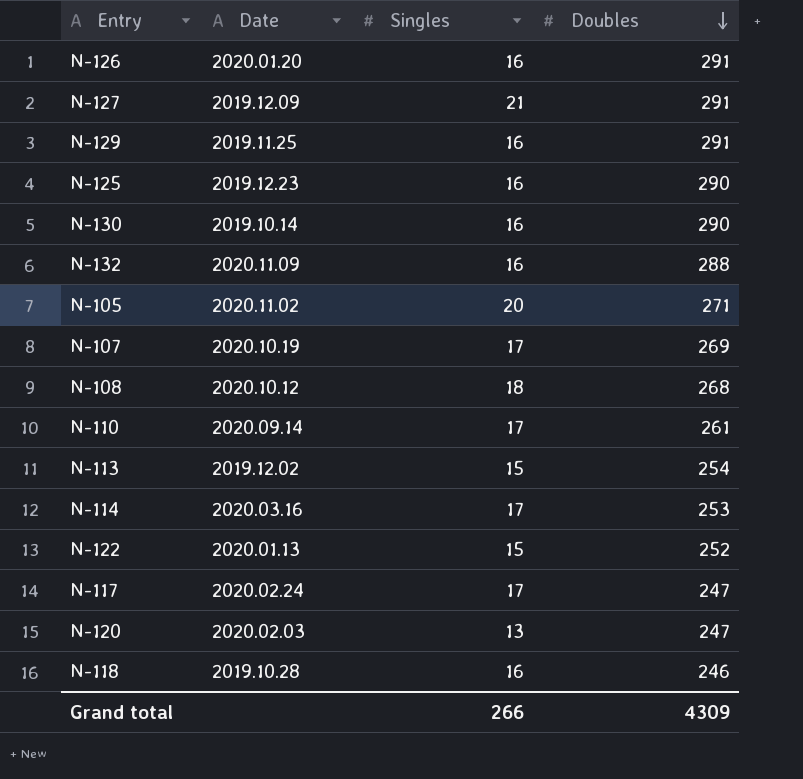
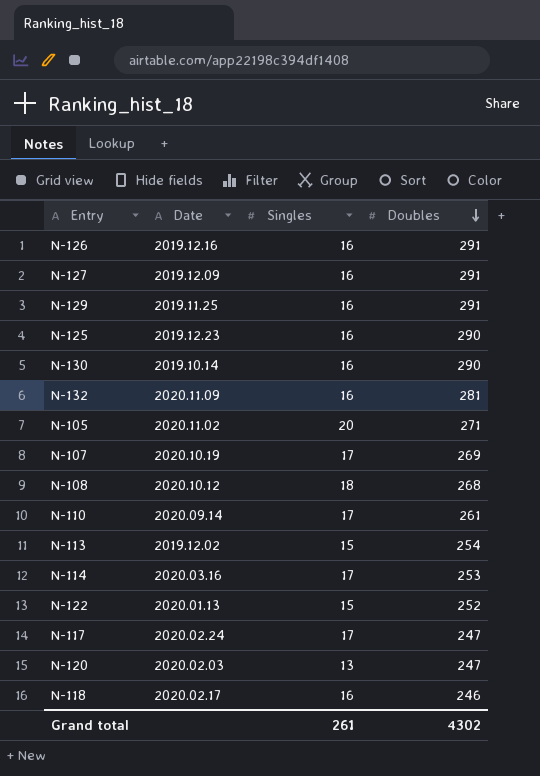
N-126 | Date: 2020.01.20 -> 2019.12.16
N-127 | Singles: 21 -> 16
N-132 | Doubles: 288 -> 281
N-118 | Date: 2019.10.28 -> 2020.02.17
Grand total | Singles: 266 -> 261
Grand total | Doubles: 4309 -> 4302

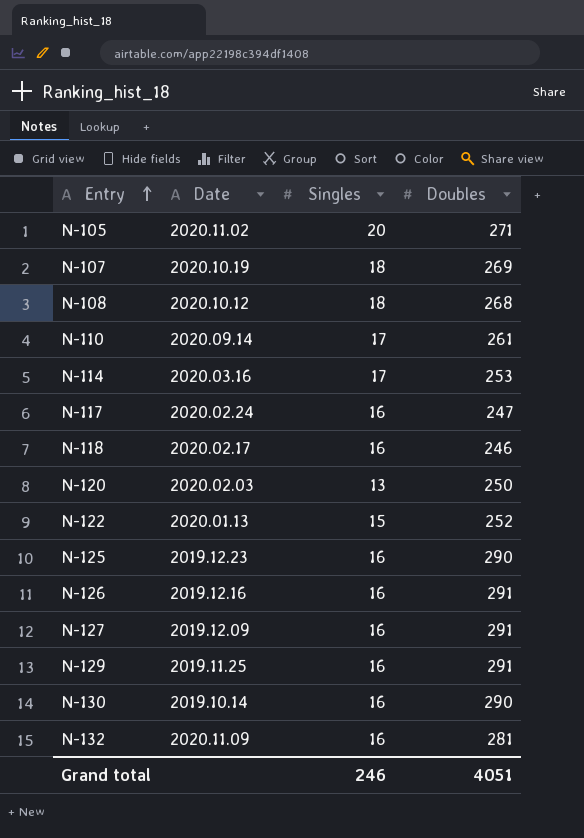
row order: Doubles descending -> Entry ascending
row N-113: 2019.12.02 | 15 | 254 -> none
N-107 | Singles: 17 -> 18
N-117 | Singles: 17 -> 16
N-120 | Doubles: 247 -> 250
Grand total | Singles: 261 -> 246
Grand total | Doubles: 4302 -> 4051

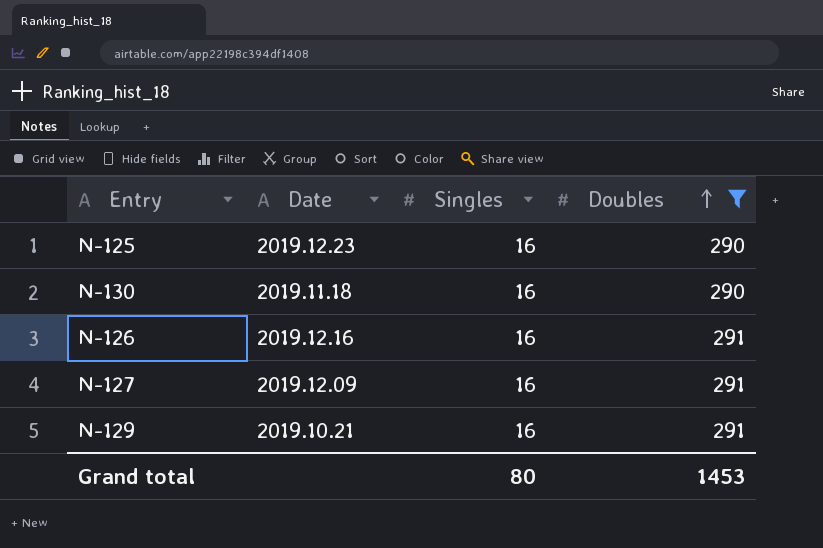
filter: none -> Doubles >= 290
row order: Entry ascending -> Doubles ascending
N-130 | Date: 2019.10.14 -> 2019.11.18
N-129 | Date: 2019.11.25 -> 2019.10.21
Grand total | Singles: 246 -> 80
Grand total | Doubles: 4051 -> 1453

